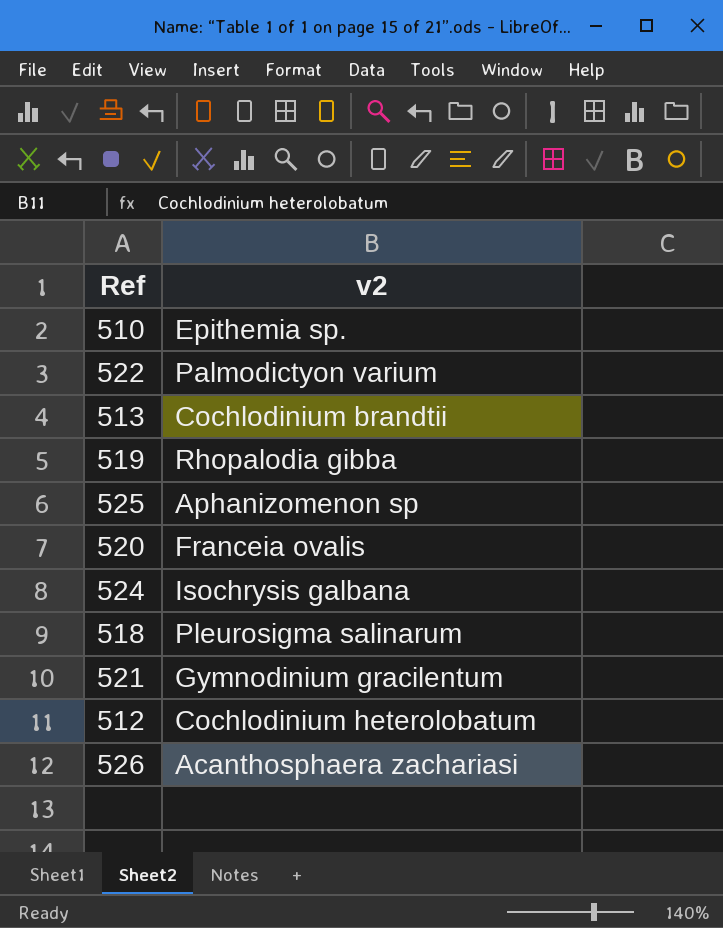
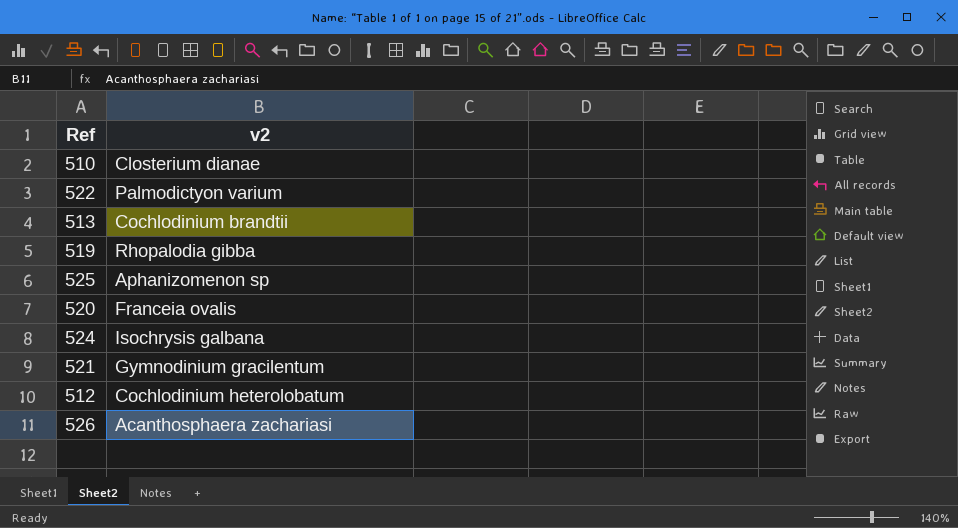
row 518: Pleurosigma salinarum -> none
510 | v2: Epithemia sp. -> Closterium dianae

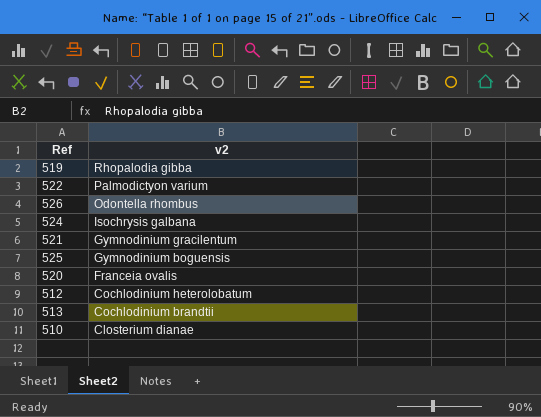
row order: none -> v2 descending
526 | v2: Acanthosphaera zachariasi -> Odontella rhombus
525 | v2: Aphanizomenon sp -> Gymnodinium boguensis

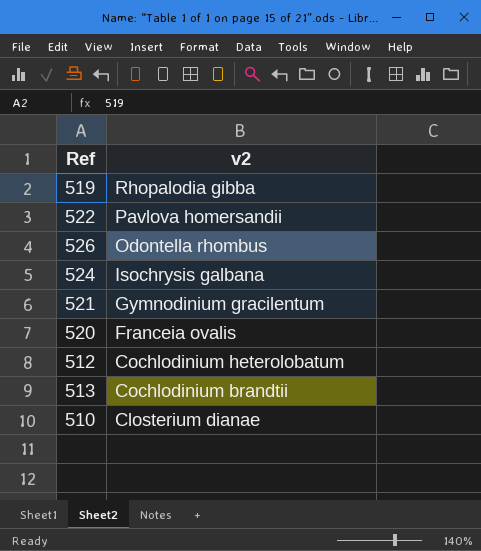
row 525: Gymnodinium boguensis -> none
522 | v2: Palmodictyon varium -> Pavlova homersandii

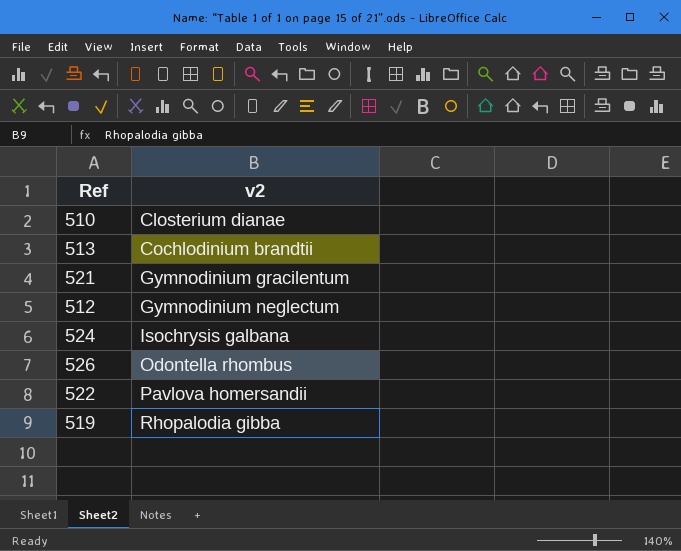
row order: v2 descending -> v2 ascending
row 520: Franceia ovalis -> none
512 | v2: Cochlodinium heterolobatum -> Gymnodinium neglectum

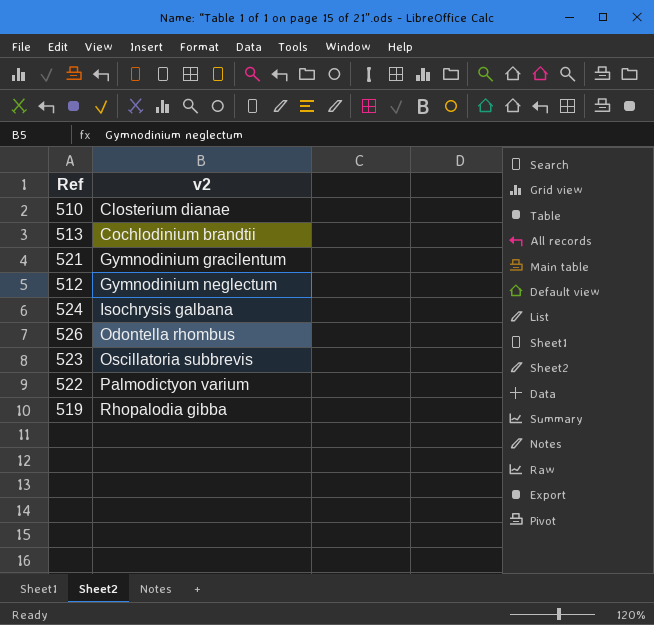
row 523: none -> Oscillatoria subbrevis
522 | v2: Pavlova homersandii -> Palmodictyon varium

